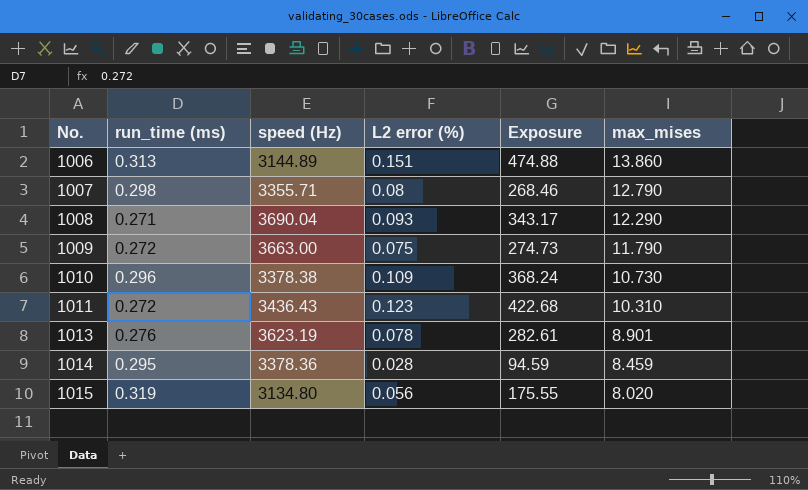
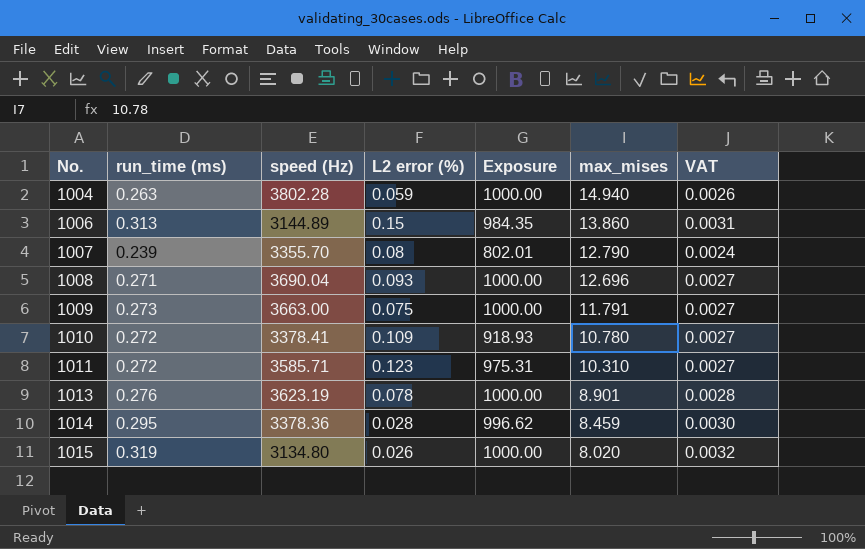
column Exposure | formula: [speed (Hz)] * [L2 error (%)] -> [run_time (ms)] * [speed (Hz)]
column VAT | formula: none -> [run_time (ms)] * 0.01
row 1004: none -> 0.263 | 3802.28 | 0.059 | 1000.00 | 14.940 | 0.0026
1006 | L2 error (%): 0.151 -> 0.15
1007 | run_time (ms): 0.298 -> 0.239
1007 | speed (Hz): 3355.71 -> 3355.70
1008 | max_mises: 12.290 -> 12.696
1009 | run_time (ms): 0.272 -> 0.273
1009 | max_mises: 11.790 -> 11.791
1010 | run_time (ms): 0.296 -> 0.272
1010 | speed (Hz): 3378.38 -> 3378.41
1010 | max_mises: 10.730 -> 10.780
1011 | speed (Hz): 3436.43 -> 3585.71
1015 | L2 error (%): 0.056 -> 0.026

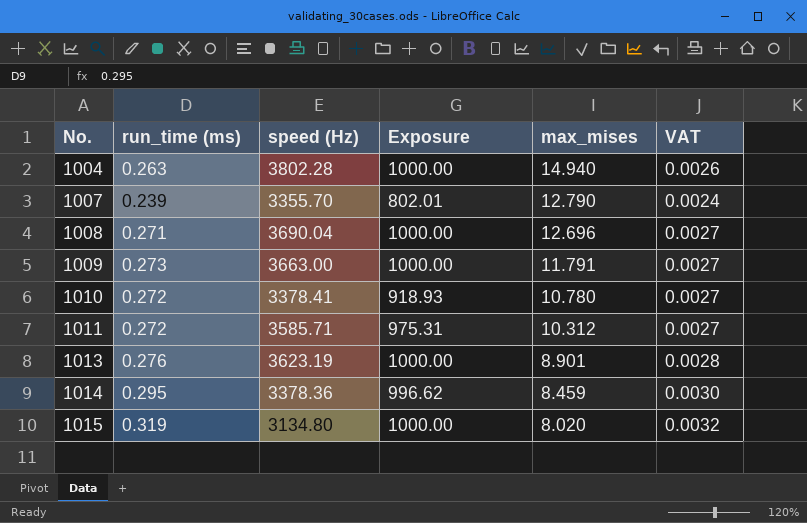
column L2 error (%) | position: 4 -> none
row 1006: 0.313 | 3144.89 | 0.15 | 984.35 | 13.860 | 0.0031 -> none
1011 | max_mises: 10.310 -> 10.312

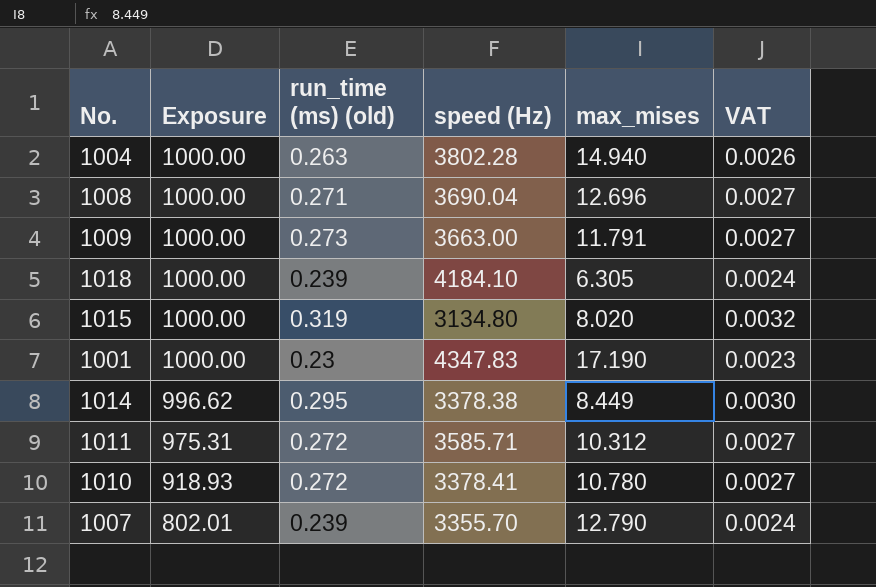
row order: No. ascending -> Exposure descending
column Exposure | position: 4 -> 2
column name: run_time (ms) -> run_time (ms) (old)
row 1013: 0.276 | 3623.19 | 1000.00 | 8.901 | 0.0028 -> none
row 1018: none -> 1000.00 | 0.239 | 4184.10 | 6.305 | 0.0024
row 1001: none -> 1000.00 | 0.23 | 4347.83 | 17.190 | 0.0023
1014 | speed (Hz): 3378.36 -> 3378.38
1014 | max_mises: 8.459 -> 8.449

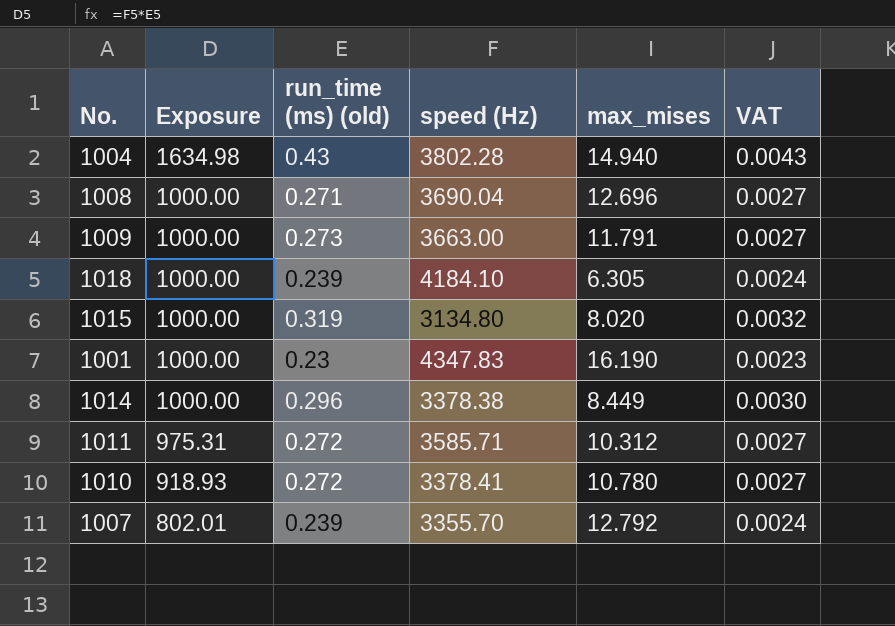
1004 | Exposure: 1000.00 -> 1634.98
1004 | run_time (ms) (old): 0.263 -> 0.43
1004 | VAT: 0.0026 -> 0.0043
1001 | max_mises: 17.190 -> 16.190
1014 | Exposure: 996.62 -> 1000.00
1014 | run_time (ms) (old): 0.295 -> 0.296
1007 | max_mises: 12.790 -> 12.792

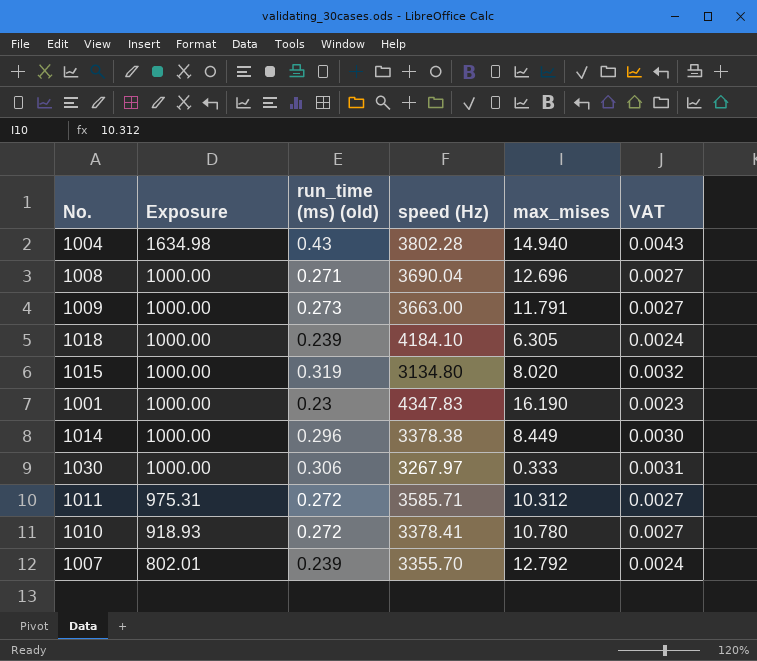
row 1030: none -> 1000.00 | 0.306 | 3267.97 | 0.333 | 0.0031

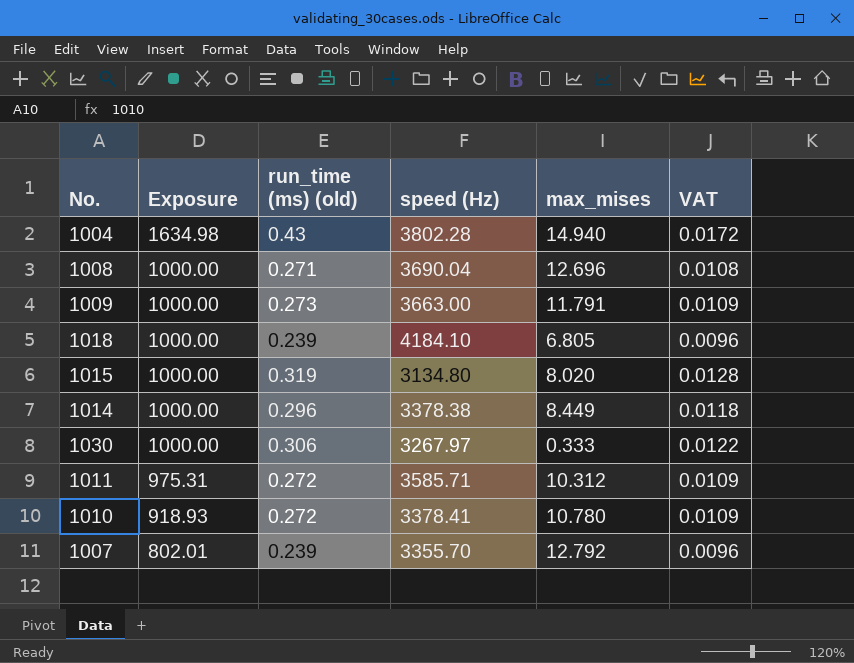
column VAT | formula: [run_time (ms) (old)] * 0.01 -> [run_time (ms) (old)] * 0.04
row 1001: 1000.00 | 0.23 | 4347.83 | 16.190 | 0.0023 -> none
1018 | max_mises: 6.305 -> 6.805

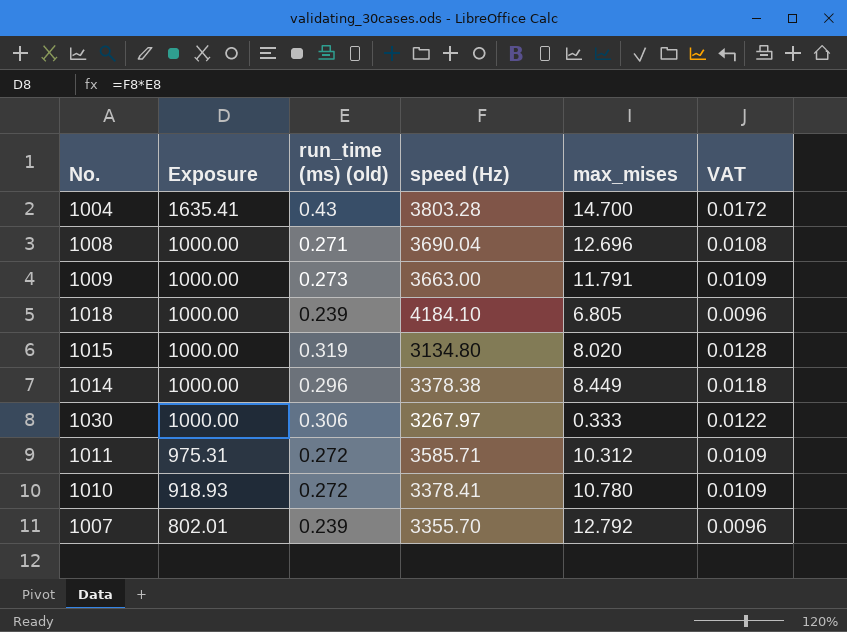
1004 | Exposure: 1634.98 -> 1635.41
1004 | speed (Hz): 3802.28 -> 3803.28
1004 | max_mises: 14.940 -> 14.700

